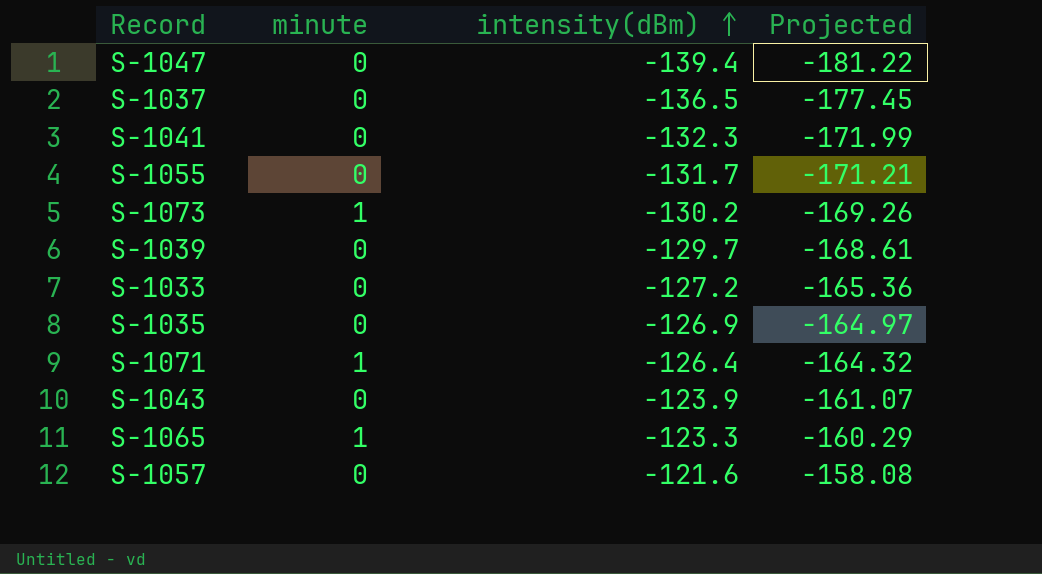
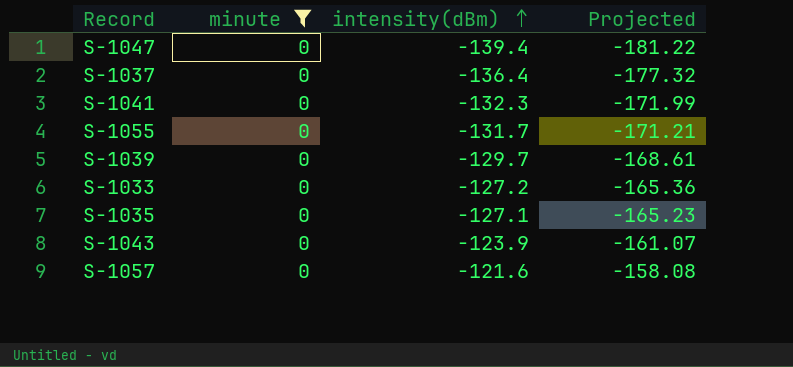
filter: none -> minute = 0
S-1037 | intensity(dBm): -136.5 -> -136.4
S-1037 | Projected: -177.45 -> -177.32
S-1035 | intensity(dBm): -126.9 -> -127.1
S-1035 | Projected: -164.97 -> -165.23

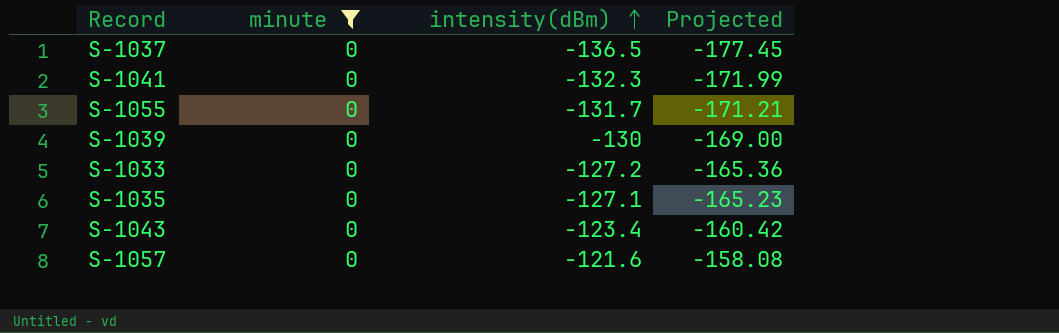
row S-1047: 0 | -139.4 | -181.22 -> none
S-1037 | intensity(dBm): -136.4 -> -136.5
S-1037 | Projected: -177.32 -> -177.45
S-1039 | intensity(dBm): -129.7 -> -130
S-1039 | Projected: -168.61 -> -169.00
S-1043 | intensity(dBm): -123.9 -> -123.4
S-1043 | Projected: -161.07 -> -160.42

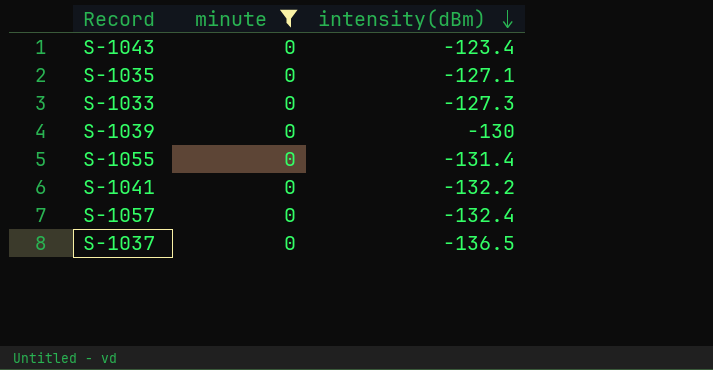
row order: intensity(dBm) ascending -> intensity(dBm) descending
column Projected | formula: [intensity(dBm)] * 1.3 -> none
S-1033 | intensity(dBm): -127.2 -> -127.3
S-1055 | intensity(dBm): -131.7 -> -131.4
S-1041 | intensity(dBm): -132.3 -> -132.2
S-1057 | intensity(dBm): -121.6 -> -132.4

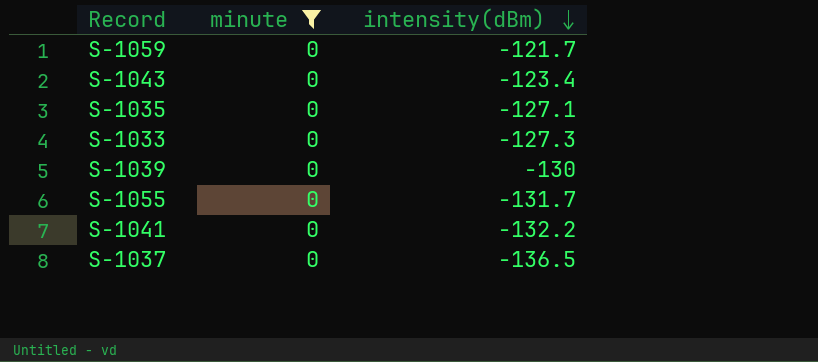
row S-1057: 0 | -132.4 -> none
row S-1059: none -> 0 | -121.7
S-1055 | intensity(dBm): -131.4 -> -131.7

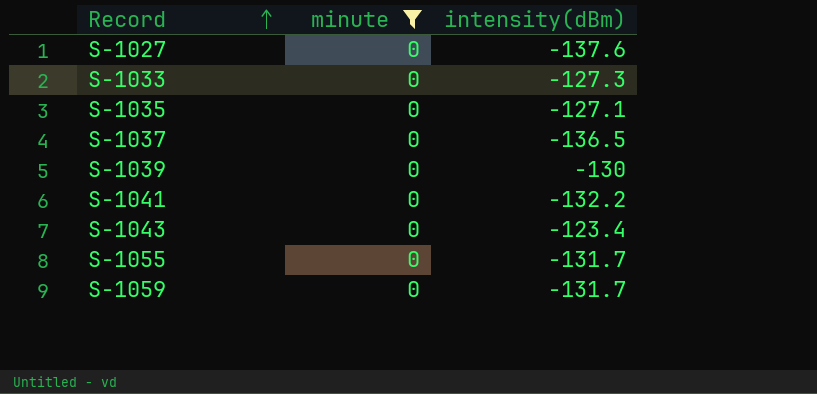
row order: intensity(dBm) descending -> Record ascending
row S-1027: none -> 0 | -137.6
S-1059 | intensity(dBm): -121.7 -> -131.7

